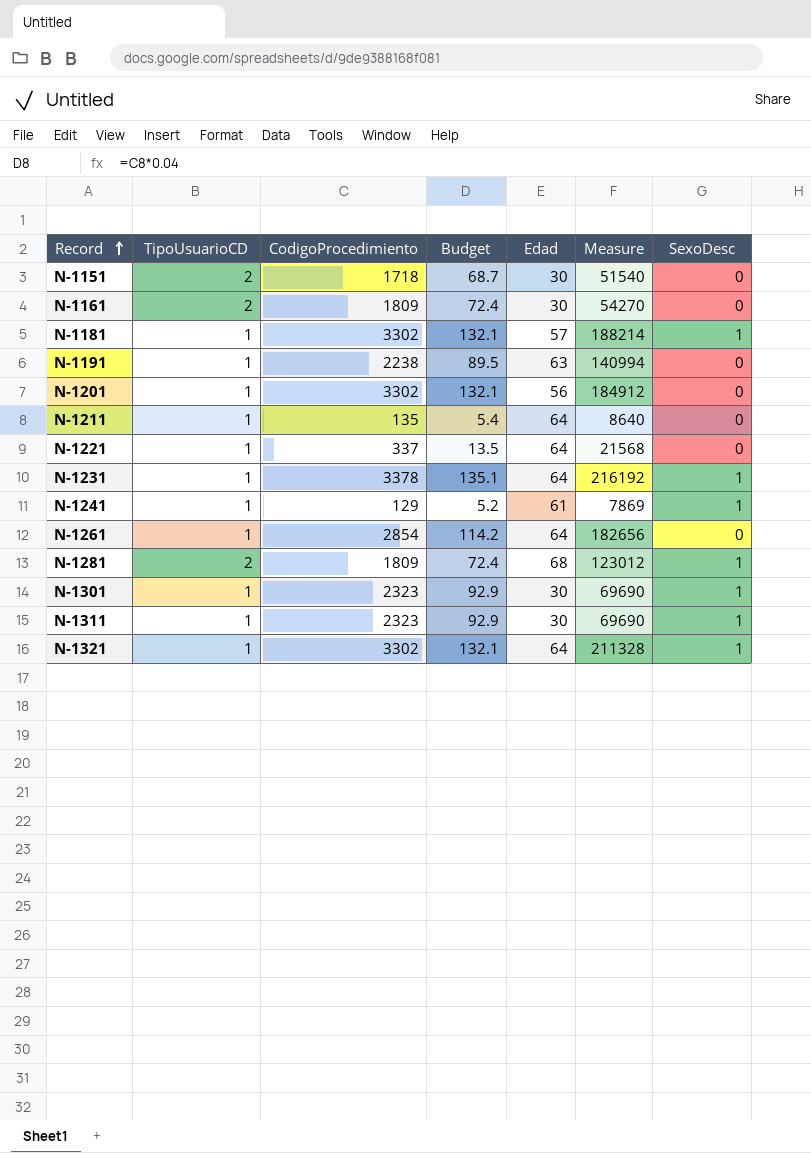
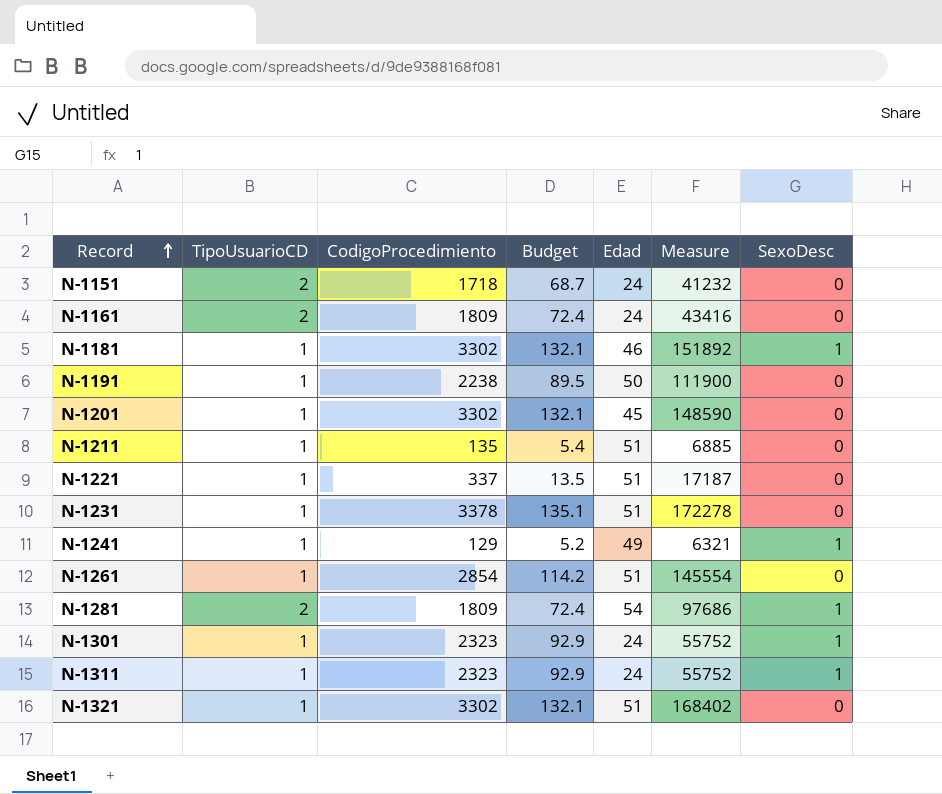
N-1151 | Edad: 30 -> 24
N-1151 | Measure: 51540 -> 41232
N-1161 | Edad: 30 -> 24
N-1161 | Measure: 54270 -> 43416
N-1181 | Edad: 57 -> 46
N-1181 | Measure: 188214 -> 151892
N-1191 | Edad: 63 -> 50
N-1191 | Measure: 140994 -> 111900
N-1201 | Edad: 56 -> 45
N-1201 | Measure: 184912 -> 148590
N-1211 | Edad: 64 -> 51
N-1211 | Measure: 8640 -> 6885
N-1221 | Edad: 64 -> 51
N-1221 | Measure: 21568 -> 17187
N-1231 | Edad: 64 -> 51
N-1231 | Measure: 216192 -> 172278
N-1231 | SexoDesc: 1 -> 0
N-1241 | Edad: 61 -> 49
N-1241 | Measure: 7869 -> 6321
N-1261 | Edad: 64 -> 51
N-1261 | Measure: 182656 -> 145554
N-1281 | Edad: 68 -> 54
N-1281 | Measure: 123012 -> 97686
N-1301 | Edad: 30 -> 24
N-1301 | Measure: 69690 -> 55752
N-1311 | Edad: 30 -> 24
N-1311 | Measure: 69690 -> 55752
N-1321 | Edad: 64 -> 51
N-1321 | Measure: 211328 -> 168402
N-1321 | SexoDesc: 1 -> 0

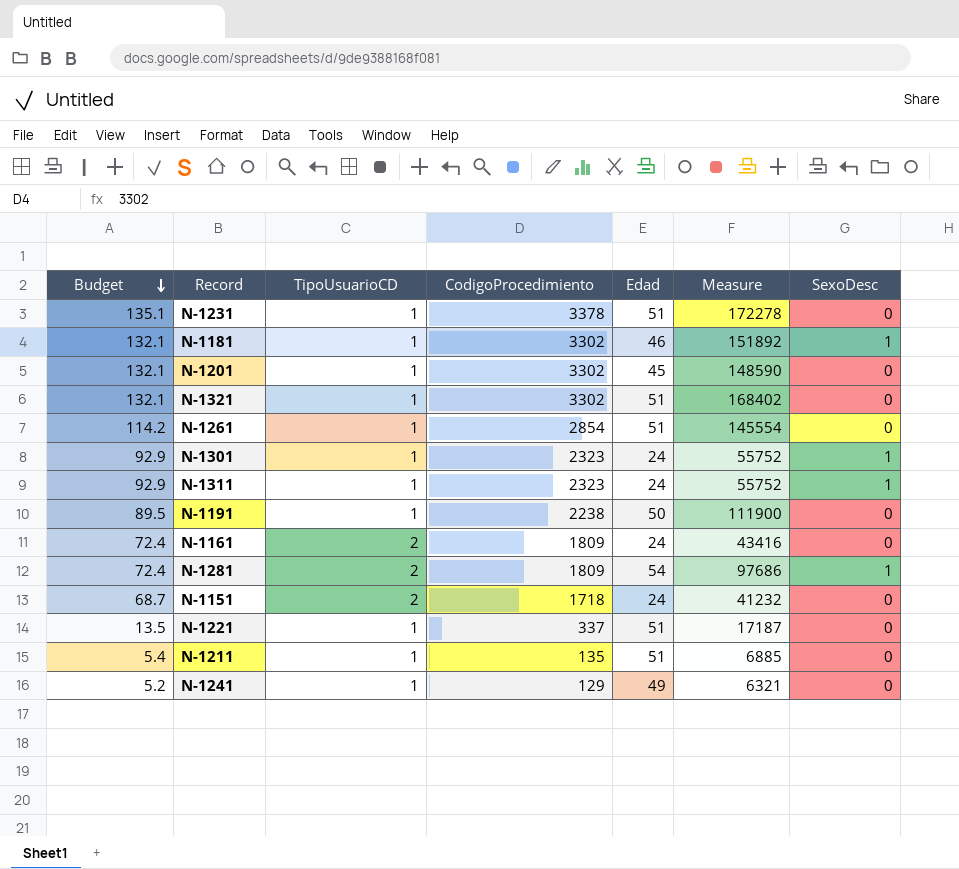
row order: Record ascending -> Budget descending
column Budget | position: 4 -> 1
N-1241 | SexoDesc: 1 -> 0

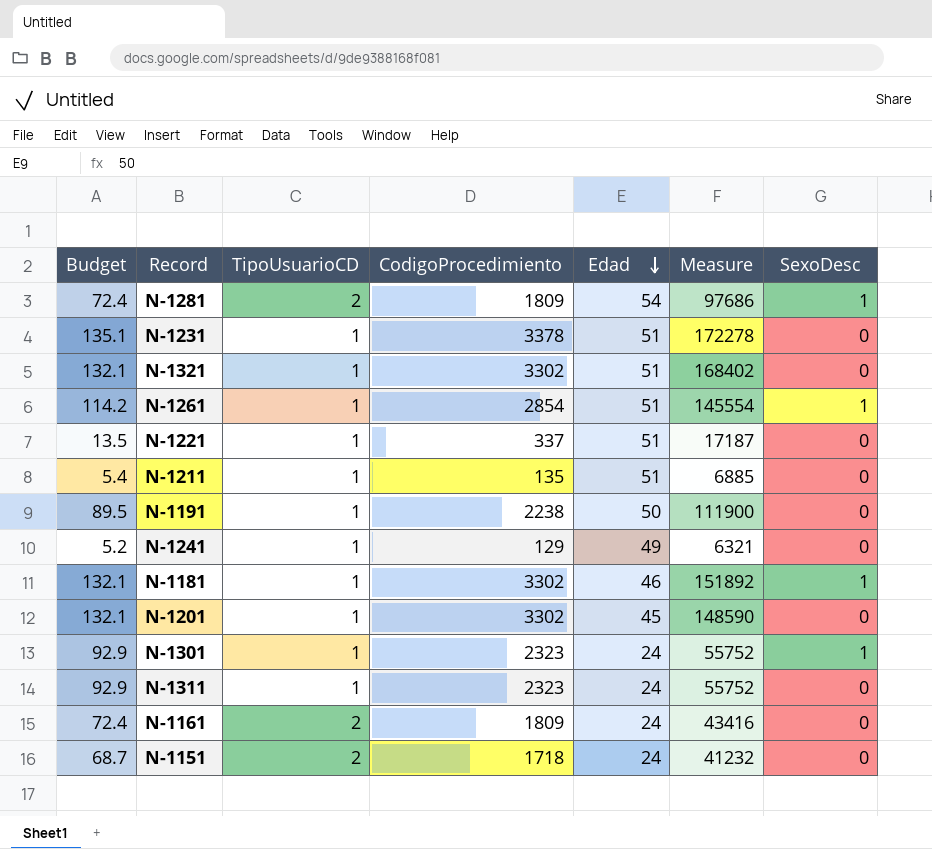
row order: Budget descending -> Edad descending
N-1261 | SexoDesc: 0 -> 1
N-1311 | SexoDesc: 1 -> 0

